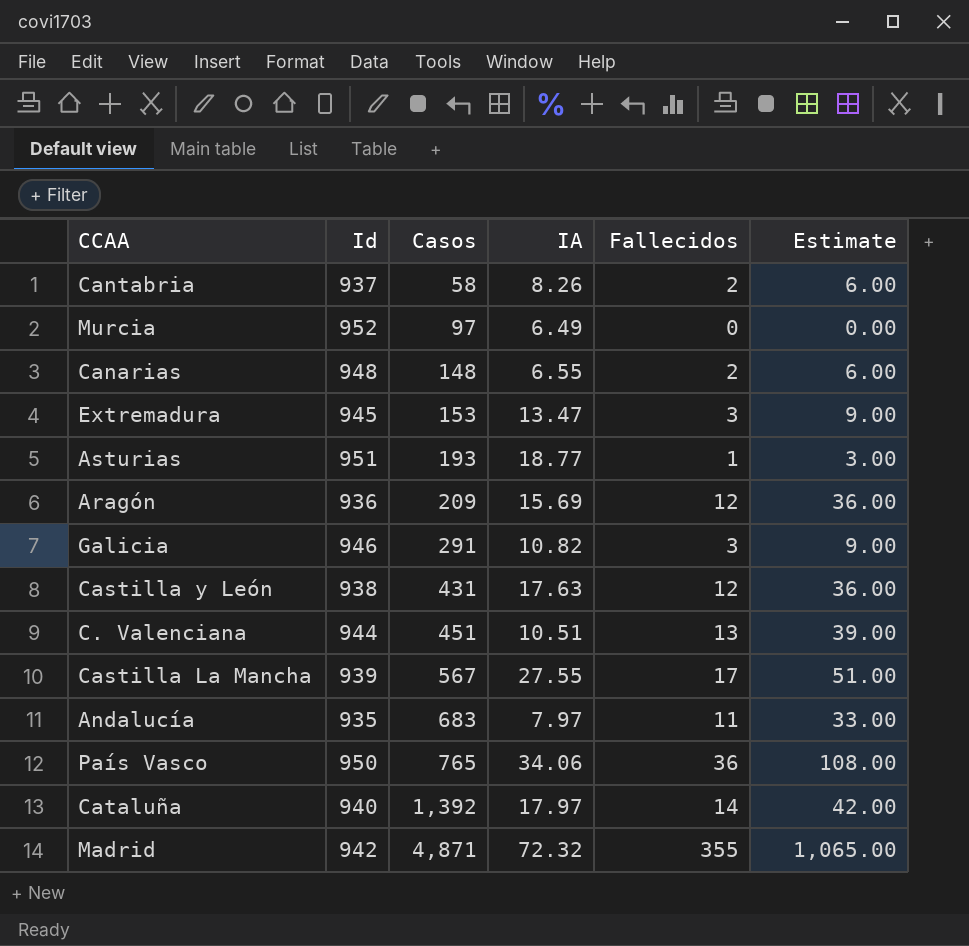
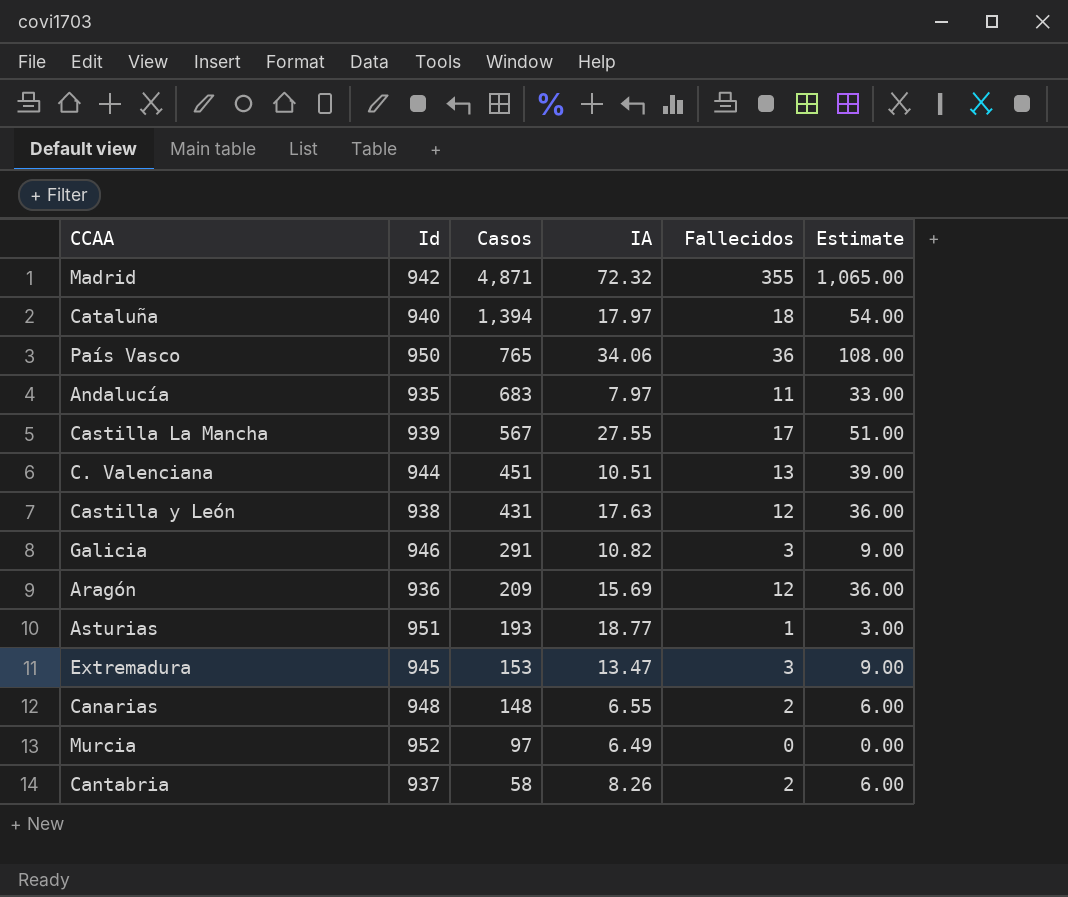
row order: Casos ascending -> Casos descending
Cataluña | Casos: 1,392 -> 1,394
Cataluña | Fallecidos: 14 -> 18
Cataluña | Estimate: 42.00 -> 54.00

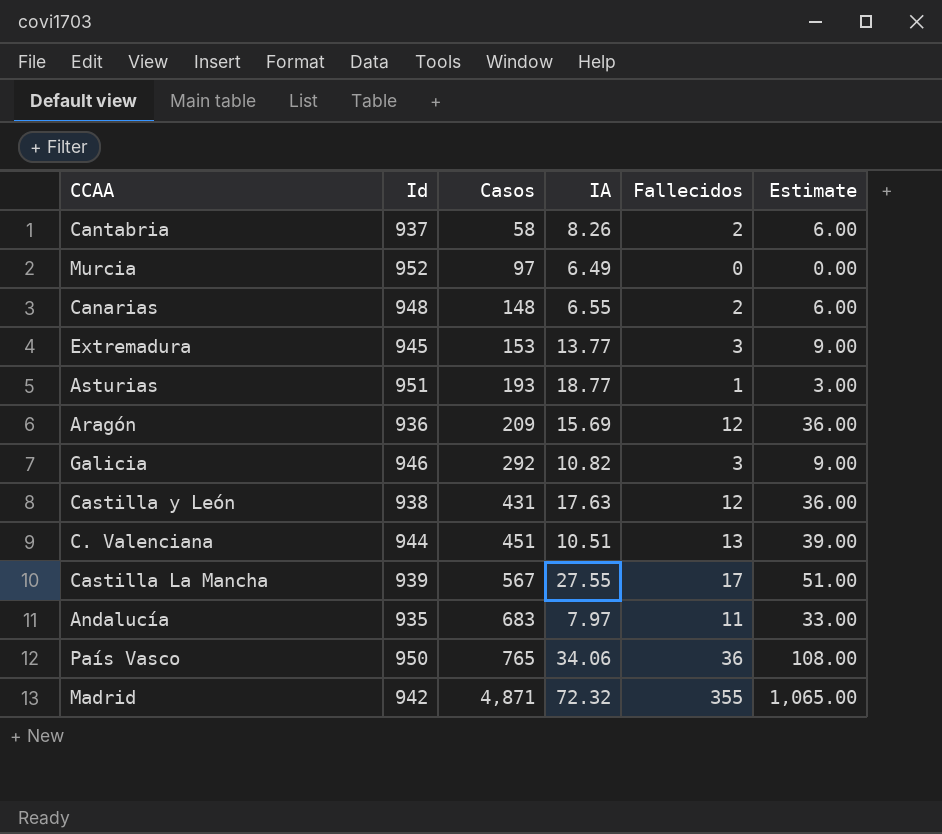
row order: Casos descending -> Casos ascending
row Cataluña: 940 | 1,394 | 17.97 | 18 | 54.00 -> none
Extremadura | IA: 13.47 -> 13.77
Galicia | Casos: 291 -> 292

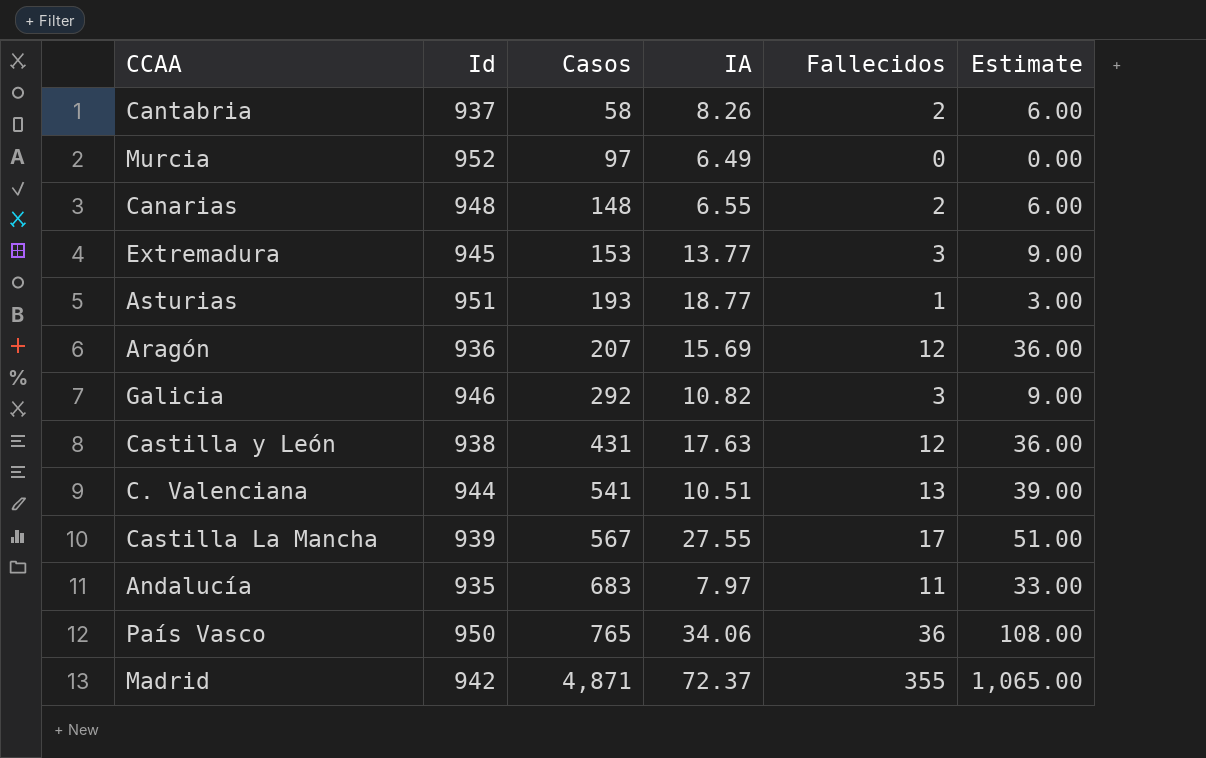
Aragón | Casos: 209 -> 207
C. Valenciana | Casos: 451 -> 541
Madrid | IA: 72.32 -> 72.37

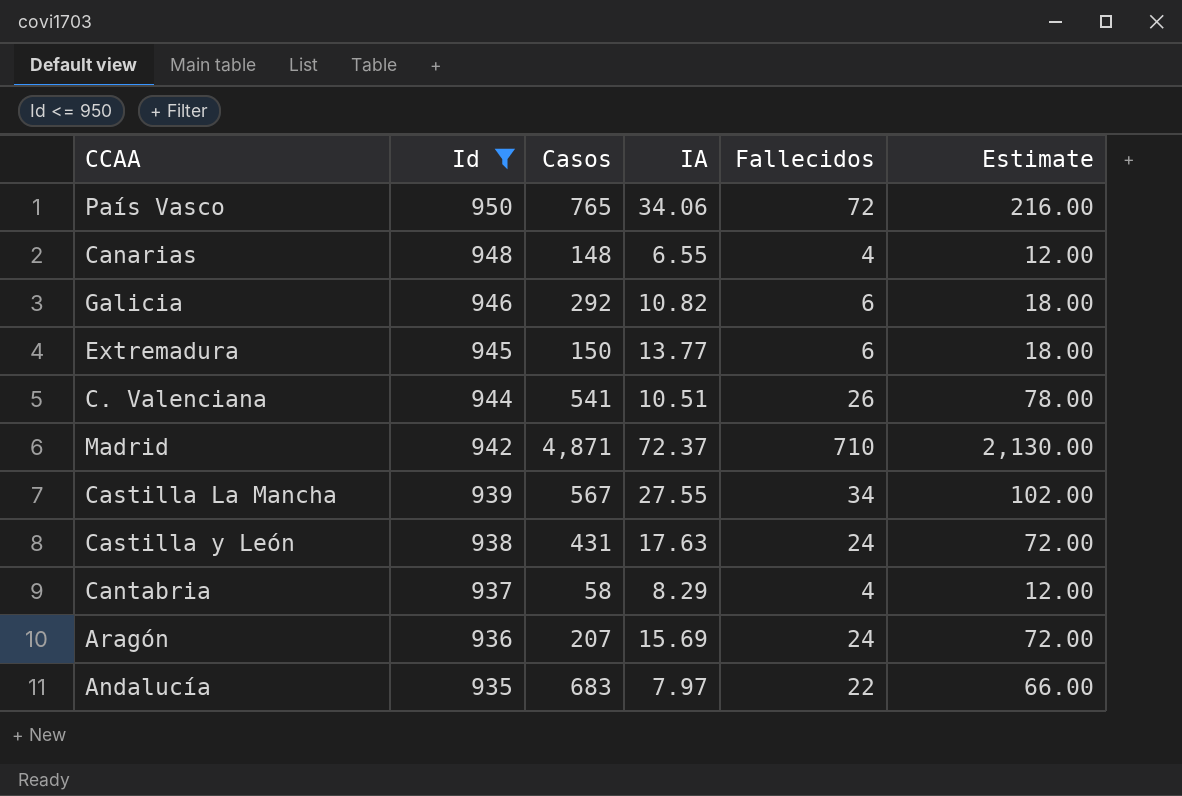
filter: none -> Id <= 950
row order: Casos ascending -> Id descending
País Vasco | Fallecidos: 36 -> 72
País Vasco | Estimate: 108.00 -> 216.00
Canarias | Fallecidos: 2 -> 4
Canarias | Estimate: 6.00 -> 12.00
Galicia | Fallecidos: 3 -> 6
Galicia | Estimate: 9.00 -> 18.00
Extremadura | Casos: 153 -> 150
Extremadura | Fallecidos: 3 -> 6
Extremadura | Estimate: 9.00 -> 18.00
C. Valenciana | Fallecidos: 13 -> 26
C. Valenciana | Estimate: 39.00 -> 78.00
Madrid | Fallecidos: 355 -> 710
Madrid | Estimate: 1,065.00 -> 2,130.00
Castilla La Mancha | Fallecidos: 17 -> 34
Castilla La Mancha | Estimate: 51.00 -> 102.00
Castilla y León | Fallecidos: 12 -> 24
Castilla y León | Estimate: 36.00 -> 72.00
Cantabria | IA: 8.26 -> 8.29
Cantabria | Fallecidos: 2 -> 4
Cantabria | Estimate: 6.00 -> 12.00
Aragón | Fallecidos: 12 -> 24
Aragón | Estimate: 36.00 -> 72.00
Andalucía | Fallecidos: 11 -> 22
Andalucía | Estimate: 33.00 -> 66.00

